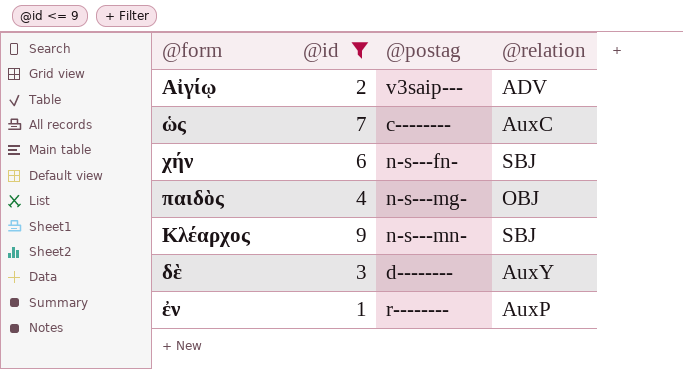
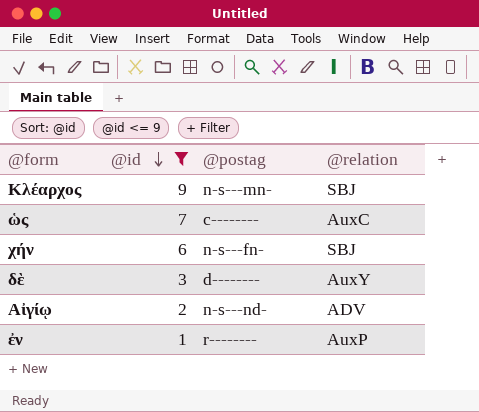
row order: none -> @id descending
row παιδὸς: 4 | n-s---mg- | OBJ -> none
Αἰγίῳ | @postag: v3saip--- -> n-s---nd-

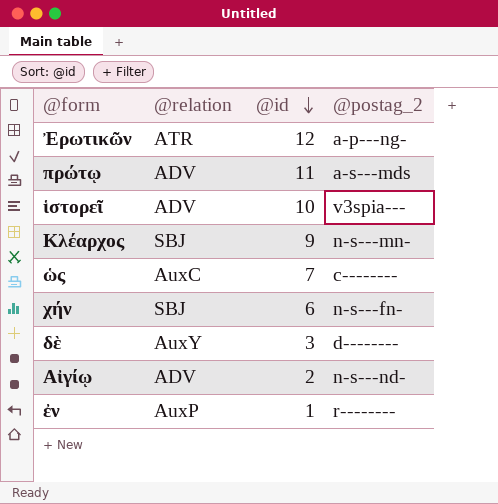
filter: @id <= 9 -> none
column @relation | position: 4 -> 2
column name: @postag -> @postag_2

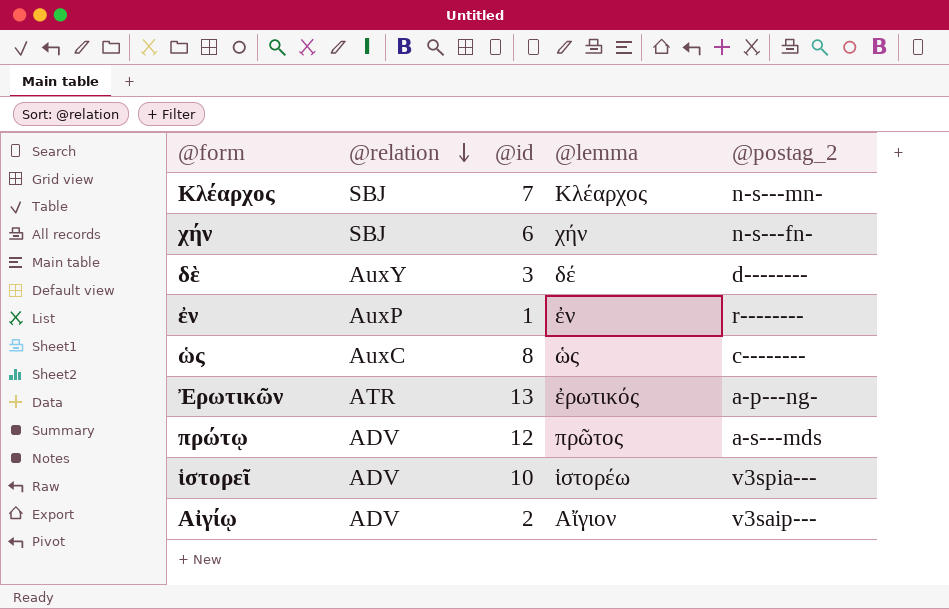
row order: @id descending -> @relation descending
column @lemma | position: none -> 4
Κλέαρχος | @id: 9 -> 7
ὡς | @id: 7 -> 8
Ἐρωτικῶν | @id: 12 -> 13
πρώτῳ | @id: 11 -> 12
Αἰγίῳ | @postag_2: n-s---nd- -> v3saip---

